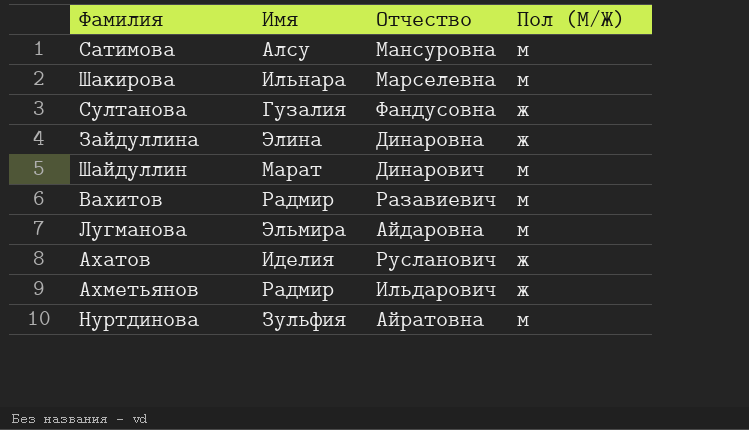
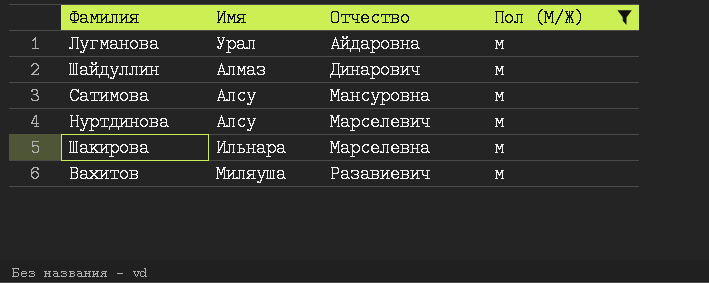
filter: none -> Пол (М/Ж) = м
row order: none -> Отчество ascending
Лугманова | Имя: Эльмира -> Урал
Шайдуллин | Имя: Марат -> Алмаз
Нуртдинова | Имя: Зульфия -> Алсу
Нуртдинова | Отчество: Айратовна -> Марселевич
Вахитов | Имя: Радмир -> Миляуша

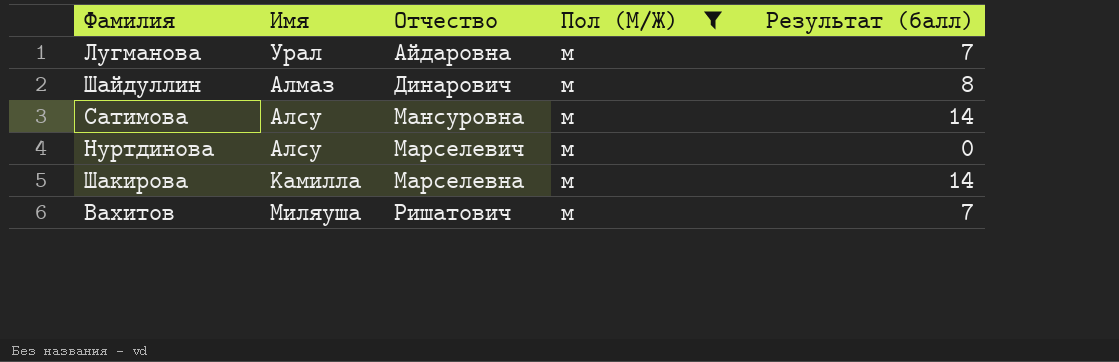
column Результат (балл) | position: none -> 5
Шакирова | Имя: Ильнара -> Камилла
Вахитов | Отчество: Разавиевич -> Ришатович

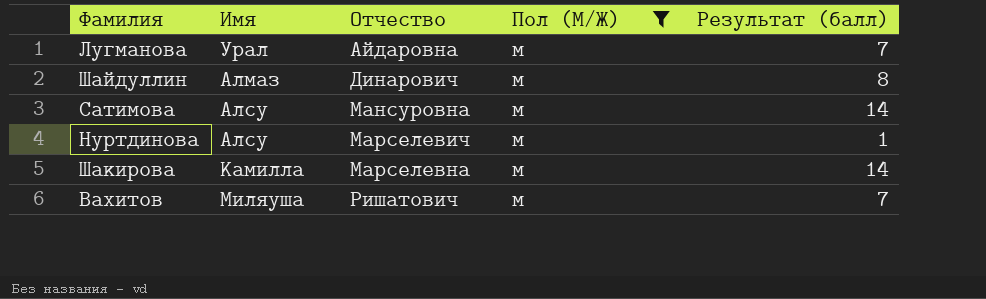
Нуртдинова | Результат (балл): 0 -> 1

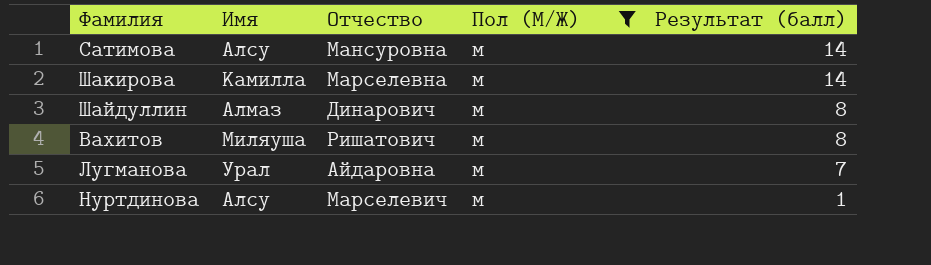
row order: Отчество ascending -> Результат (балл) descending
Вахитов | Результат (балл): 7 -> 8

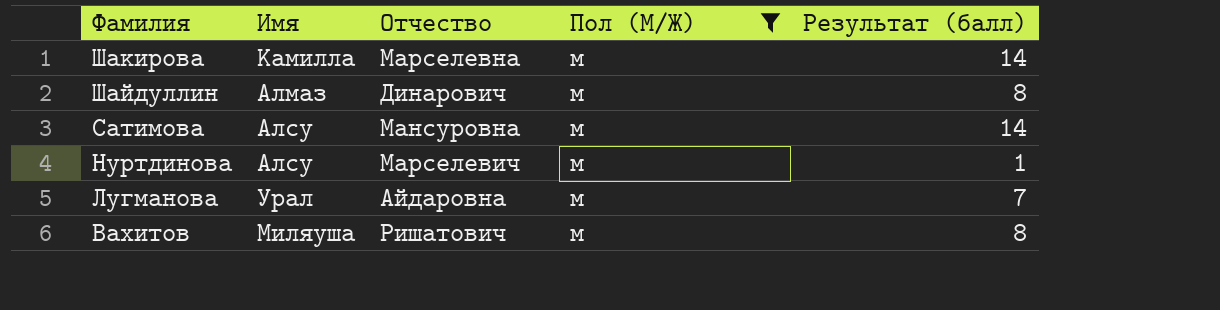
row order: Результат (балл) descending -> Фамилия descending

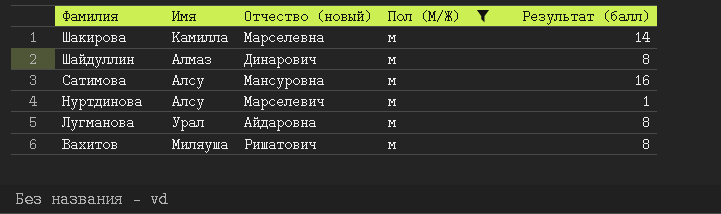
column name: Отчество -> Отчество (новый)
Сатимова | Результат (балл): 14 -> 16
Лугманова | Результат (балл): 7 -> 8

